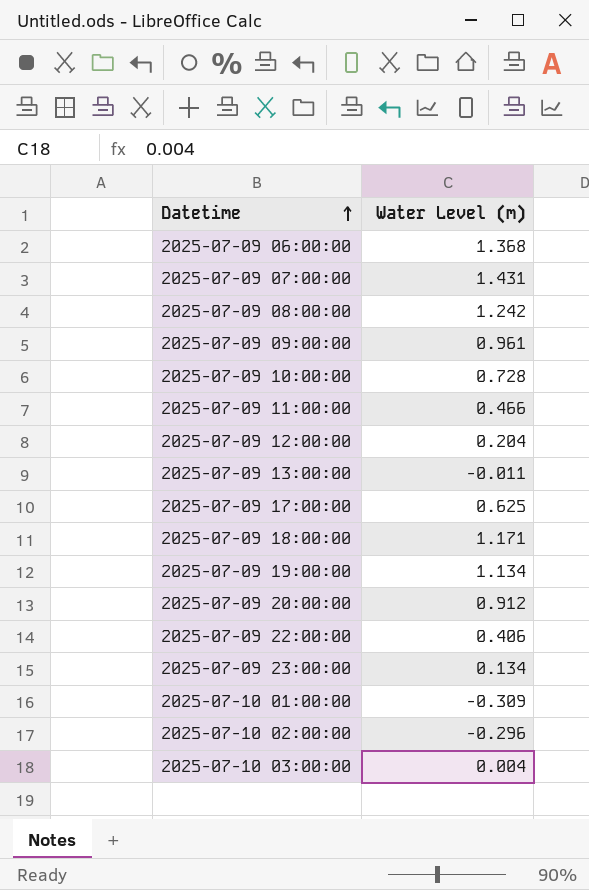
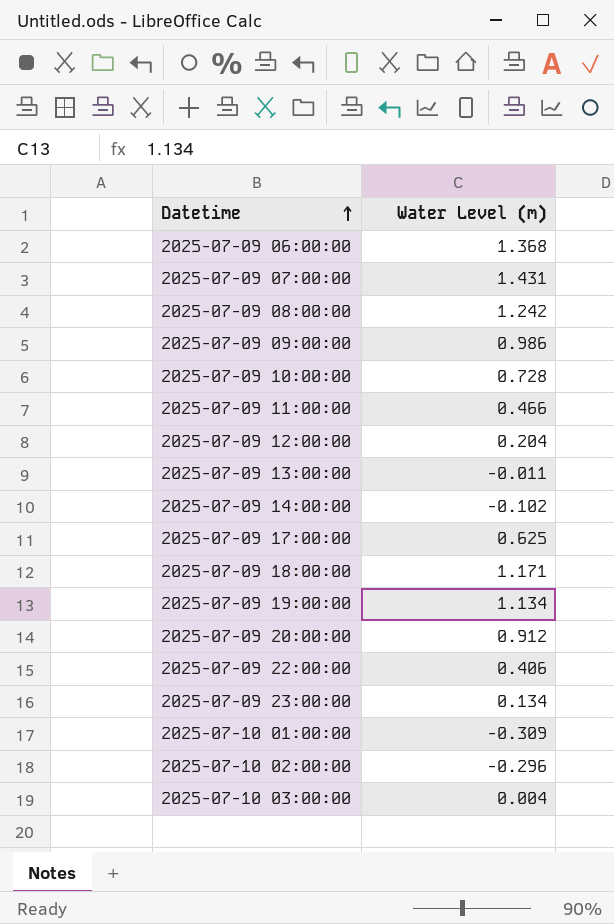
2025-07-09 09:00:00 | Water Level (m): 0.961 -> 0.986
row 2025-07-09 14:00:00: none -> -0.102

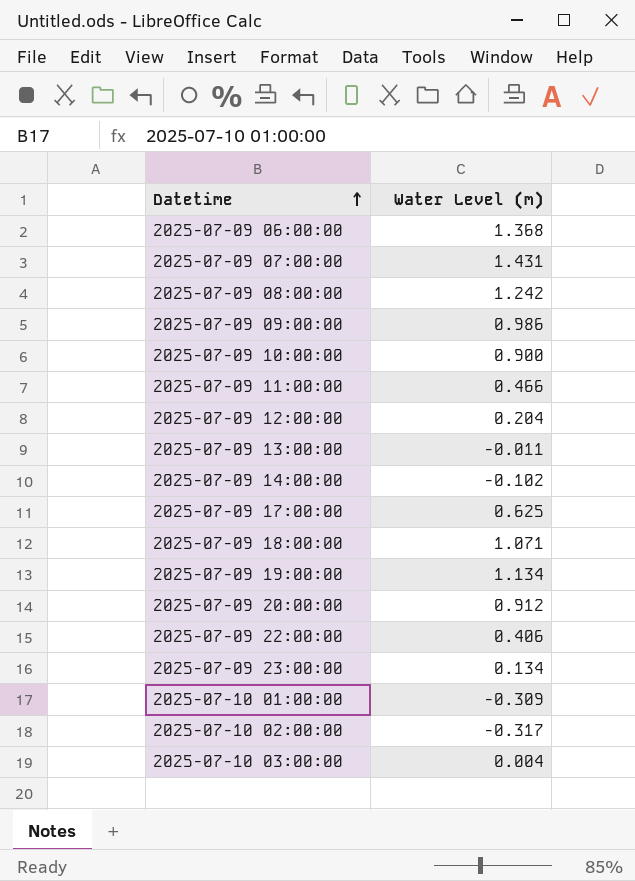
2025-07-09 10:00:00 | Water Level (m): 0.728 -> 0.900
2025-07-09 18:00:00 | Water Level (m): 1.171 -> 1.071
2025-07-10 02:00:00 | Water Level (m): -0.296 -> -0.317

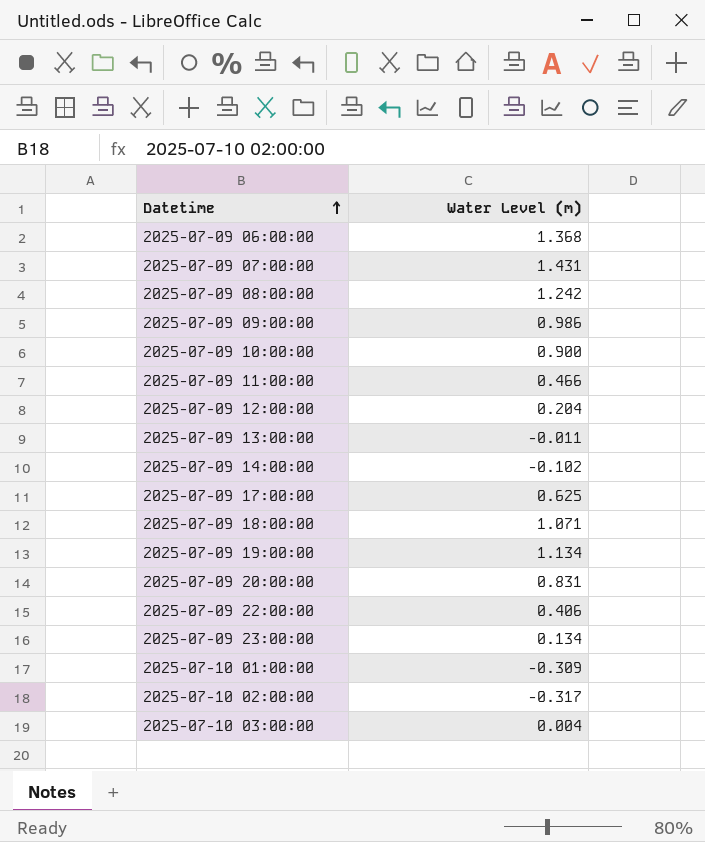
2025-07-09 20:00:00 | Water Level (m): 0.912 -> 0.831

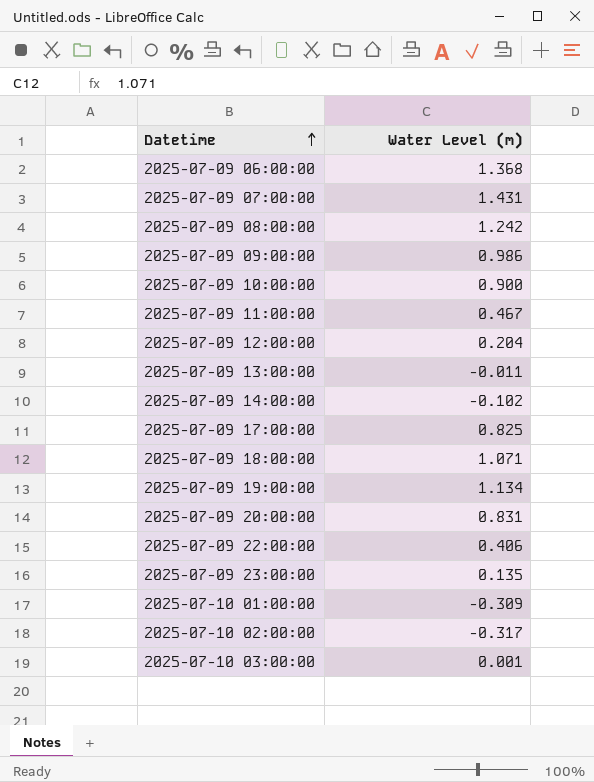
2025-07-09 11:00:00 | Water Level (m): 0.466 -> 0.467
2025-07-09 17:00:00 | Water Level (m): 0.625 -> 0.825
2025-07-09 23:00:00 | Water Level (m): 0.134 -> 0.135
2025-07-10 03:00:00 | Water Level (m): 0.004 -> 0.001

